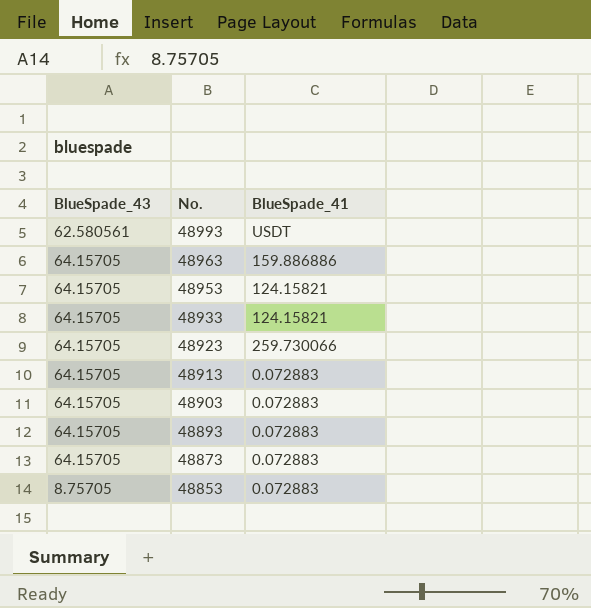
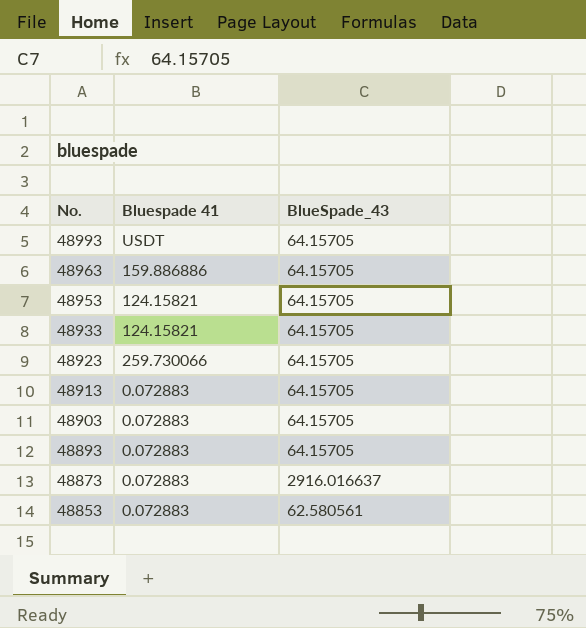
column name: BlueSpade_41 -> Bluespade 41
column BlueSpade_43 | position: 1 -> 3
48993 | BlueSpade_43: 62.580561 -> 64.15705
48873 | BlueSpade_43: 64.15705 -> 2916.016637
48853 | BlueSpade_43: 8.75705 -> 62.580561

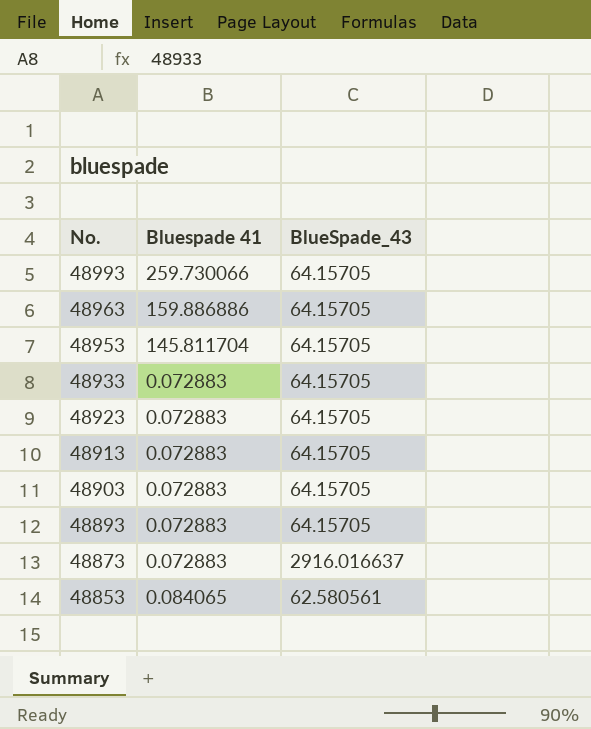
48993 | Bluespade 41: USDT -> 259.730066
48953 | Bluespade 41: 124.15821 -> 145.811704
48933 | Bluespade 41: 124.15821 -> 0.072883
48923 | Bluespade 41: 259.730066 -> 0.072883
48853 | Bluespade 41: 0.072883 -> 0.084065

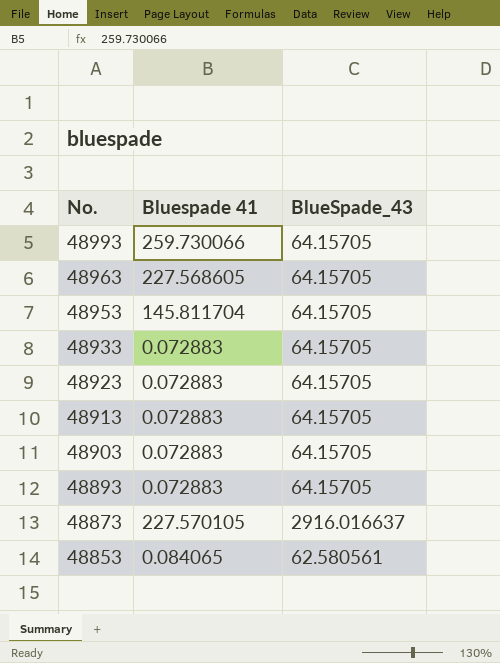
48963 | Bluespade 41: 159.886886 -> 227.568605
48873 | Bluespade 41: 0.072883 -> 227.570105

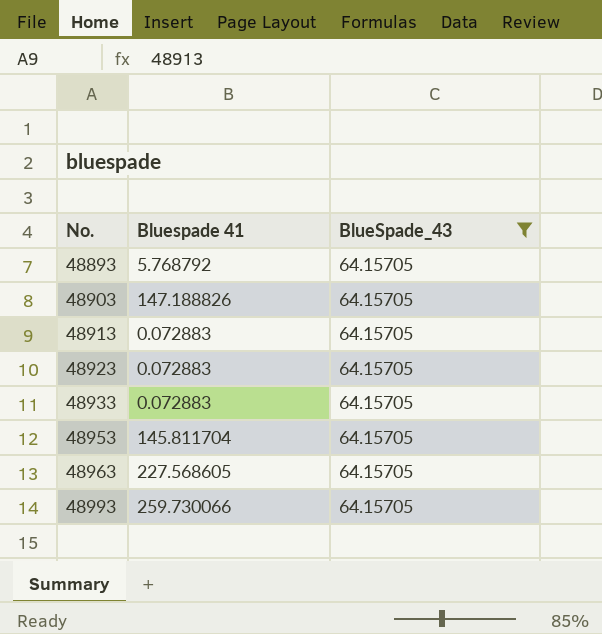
filter: none -> BlueSpade_43 = 64.15705
row order: No. descending -> No. ascending
48893 | Bluespade 41: 0.072883 -> 5.768792
48903 | Bluespade 41: 0.072883 -> 147.188826

